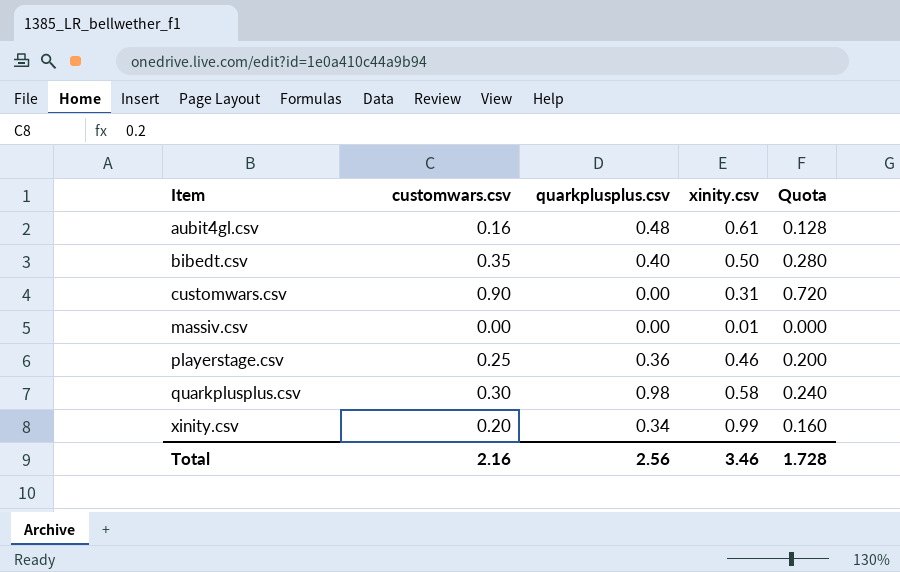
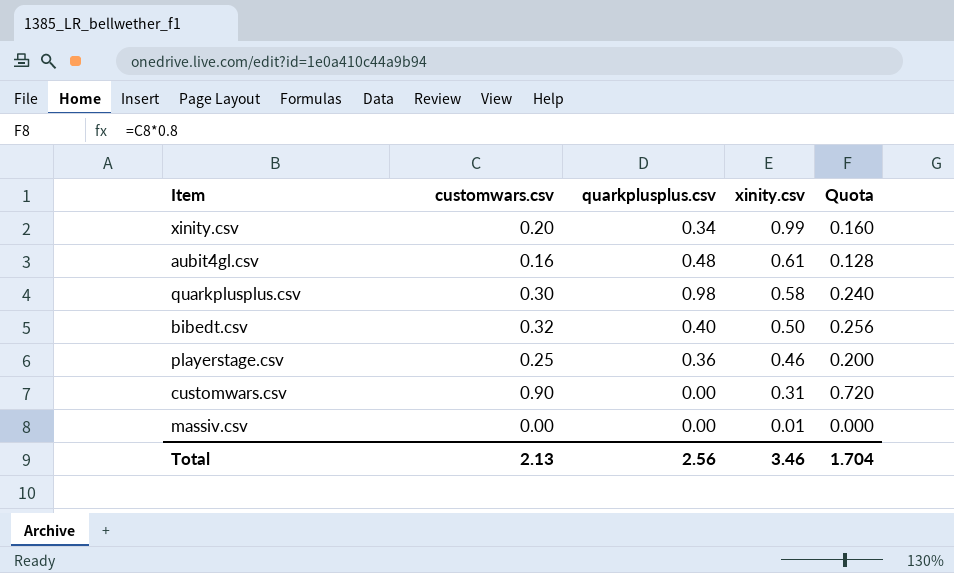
row order: Item ascending -> xinity.csv descending
bibedt.csv | customwars.csv: 0.35 -> 0.32
bibedt.csv | Quota: 0.280 -> 0.256
Total | customwars.csv: 2.16 -> 2.13
Total | Quota: 1.728 -> 1.704

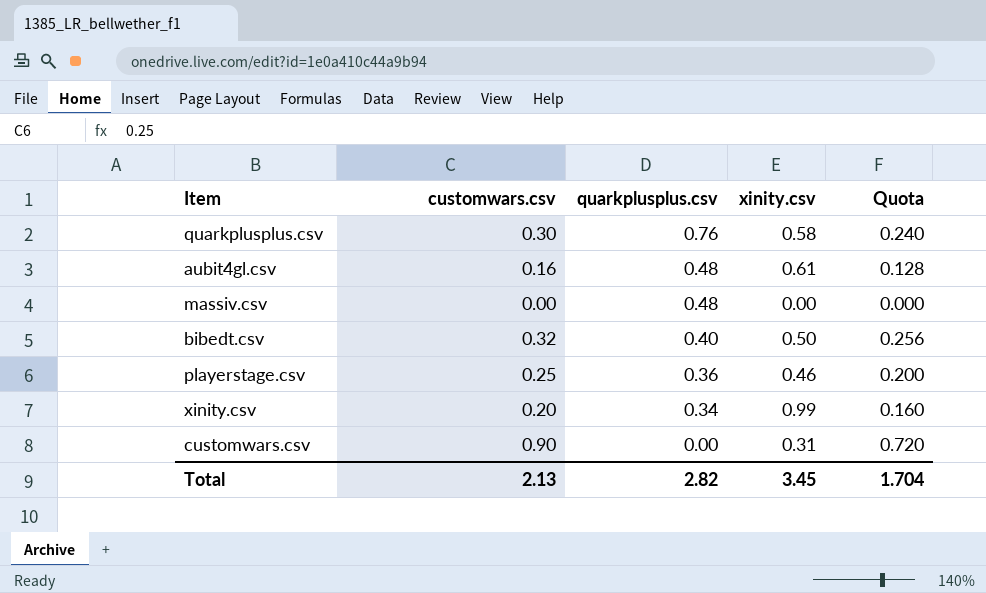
row order: xinity.csv descending -> quarkplusplus.csv descending
quarkplusplus.csv | quarkplusplus.csv: 0.98 -> 0.76
massiv.csv | quarkplusplus.csv: 0.00 -> 0.48
massiv.csv | xinity.csv: 0.01 -> 0.00
Total | quarkplusplus.csv: 2.56 -> 2.82
Total | xinity.csv: 3.46 -> 3.45

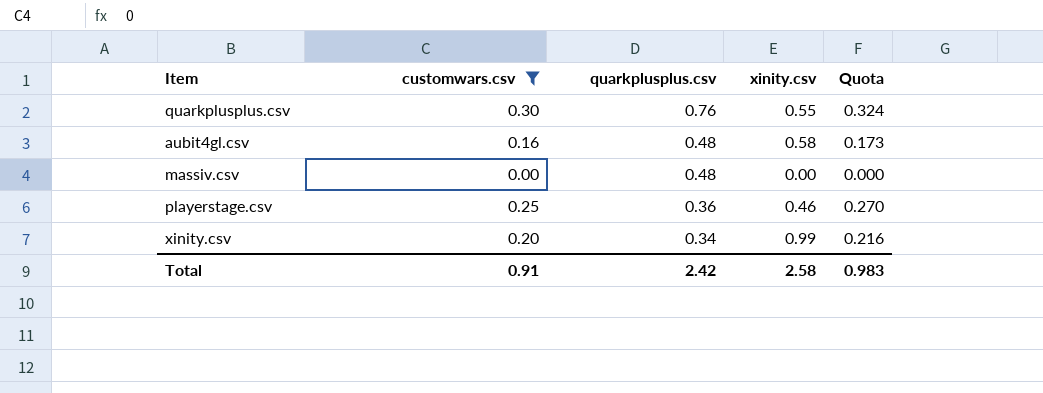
filter: none -> customwars.csv <= 0.30
column Quota | formula: [customwars.csv] * 0.8 -> [customwars.csv] * 1.08
quarkplusplus.csv | xinity.csv: 0.58 -> 0.55
aubit4gl.csv | xinity.csv: 0.61 -> 0.58
Total | customwars.csv: 2.13 -> 0.91
Total | quarkplusplus.csv: 2.82 -> 2.42
Total | xinity.csv: 3.45 -> 2.58
Total | Quota: 1.704 -> 0.983

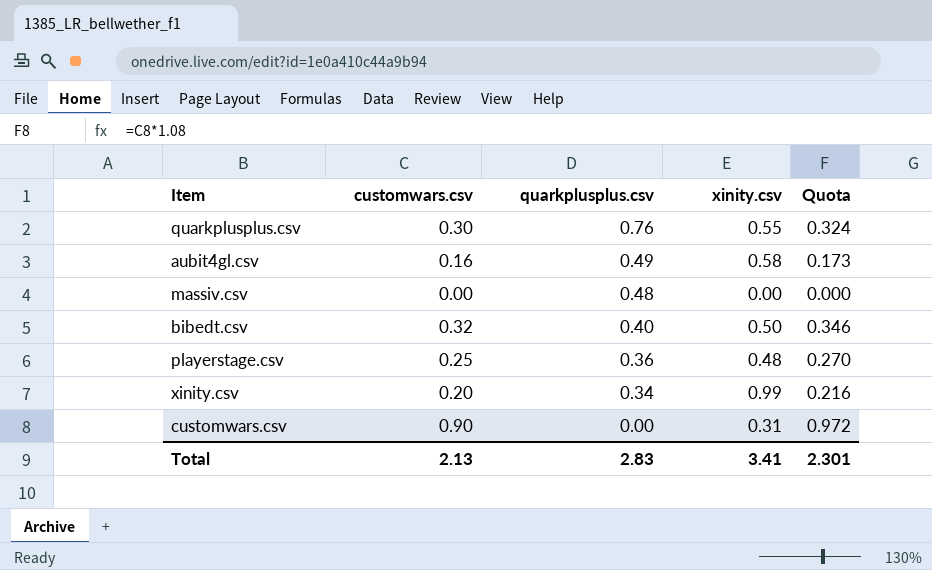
filter: customwars.csv <= 0.30 -> none
aubit4gl.csv | quarkplusplus.csv: 0.48 -> 0.49
playerstage.csv | xinity.csv: 0.46 -> 0.48
Total | customwars.csv: 0.91 -> 2.13
Total | quarkplusplus.csv: 2.42 -> 2.83
Total | xinity.csv: 2.58 -> 3.41
Total | Quota: 0.983 -> 2.301

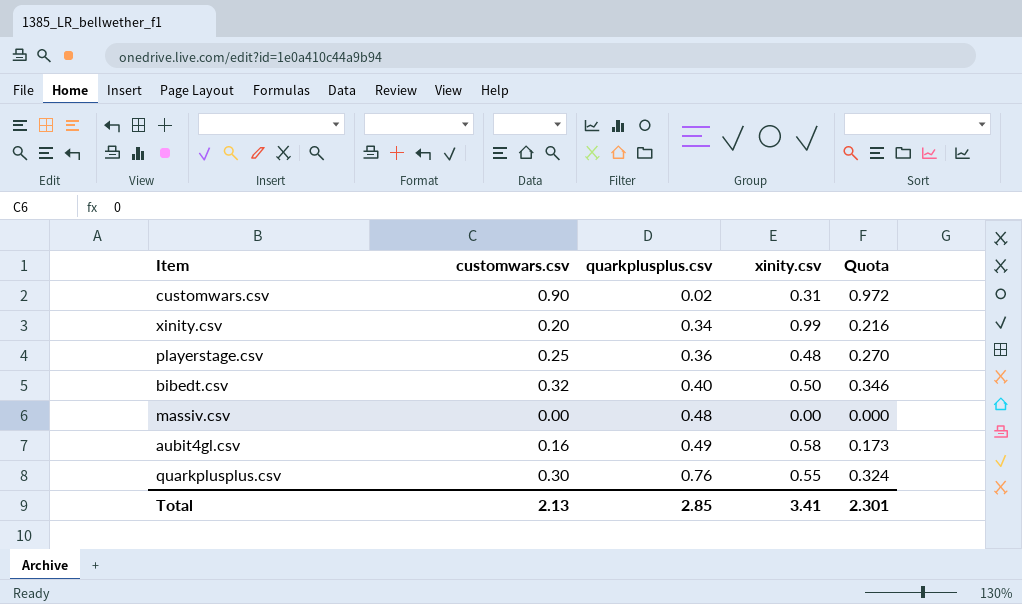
row order: quarkplusplus.csv descending -> quarkplusplus.csv ascending
customwars.csv | quarkplusplus.csv: 0.00 -> 0.02
Total | quarkplusplus.csv: 2.83 -> 2.85

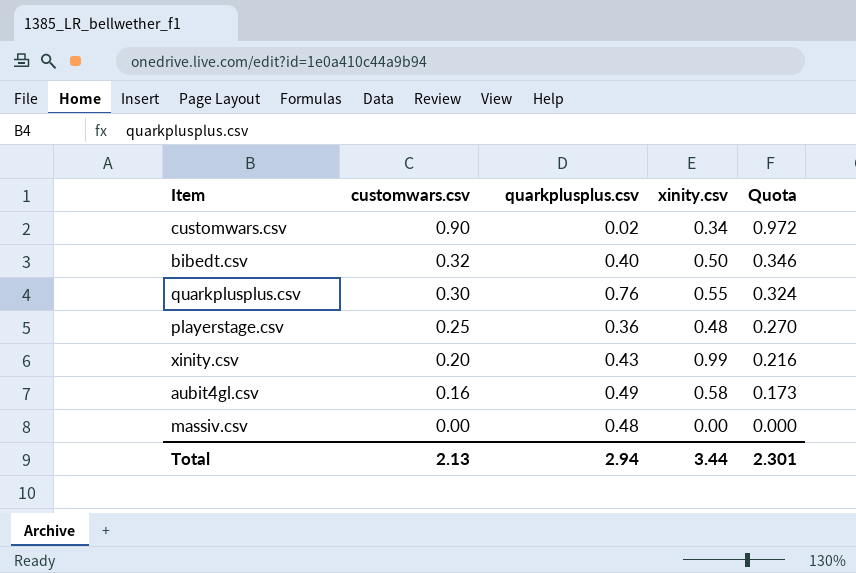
row order: quarkplusplus.csv ascending -> customwars.csv descending
customwars.csv | xinity.csv: 0.31 -> 0.34
xinity.csv | quarkplusplus.csv: 0.34 -> 0.43
Total | quarkplusplus.csv: 2.85 -> 2.94
Total | xinity.csv: 3.41 -> 3.44

